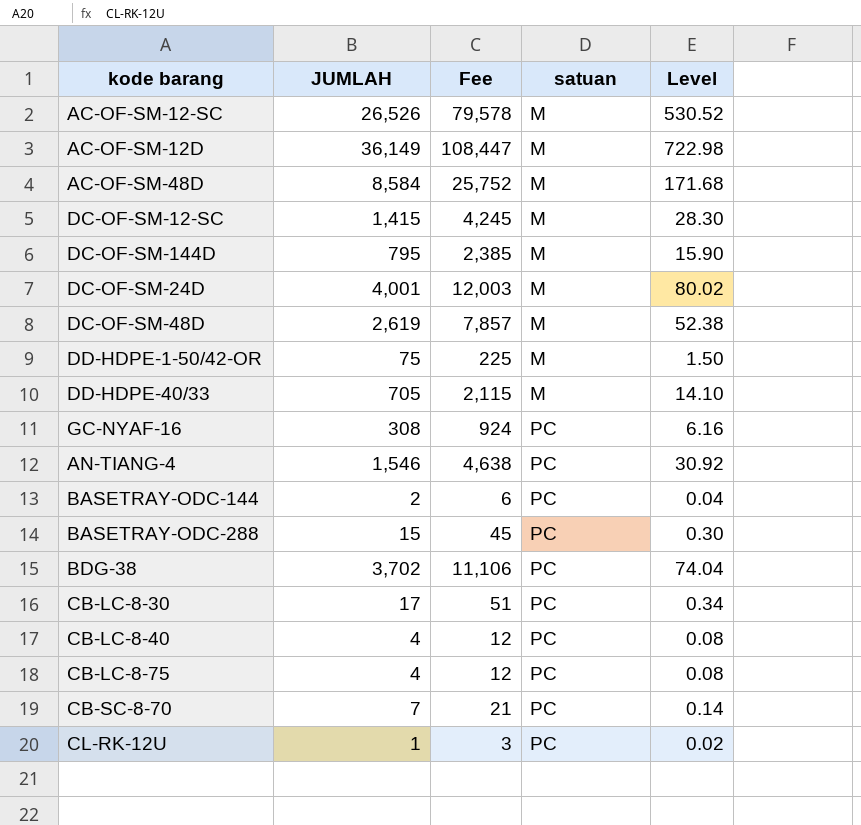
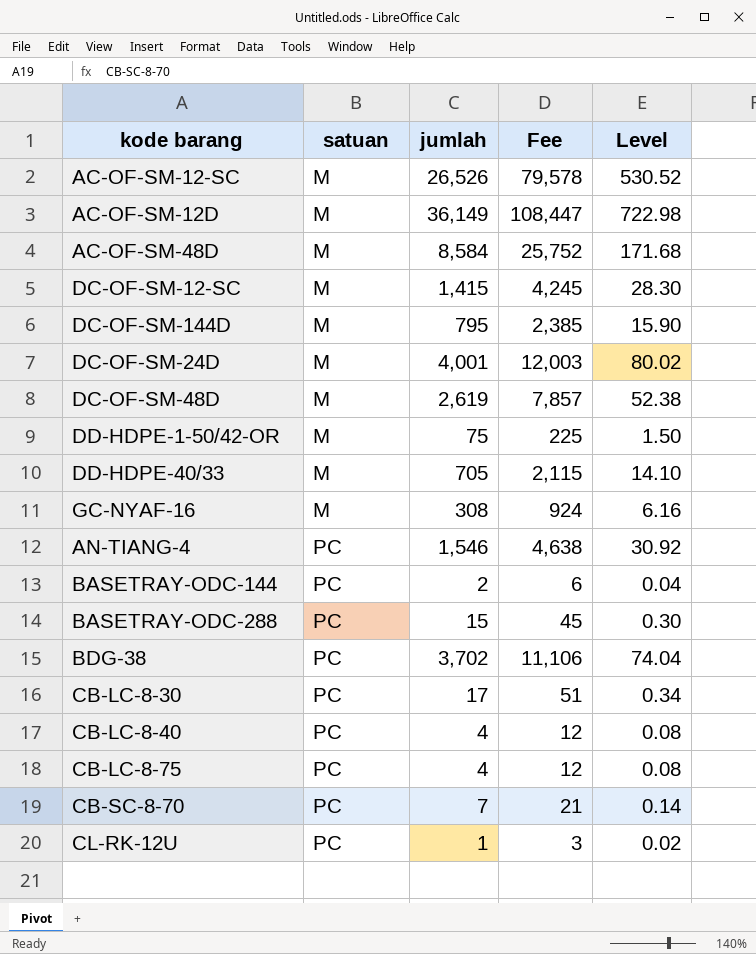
column satuan | position: 4 -> 2
column name: JUMLAH -> jumlah
GC-NYAF-16 | satuan: PC -> M

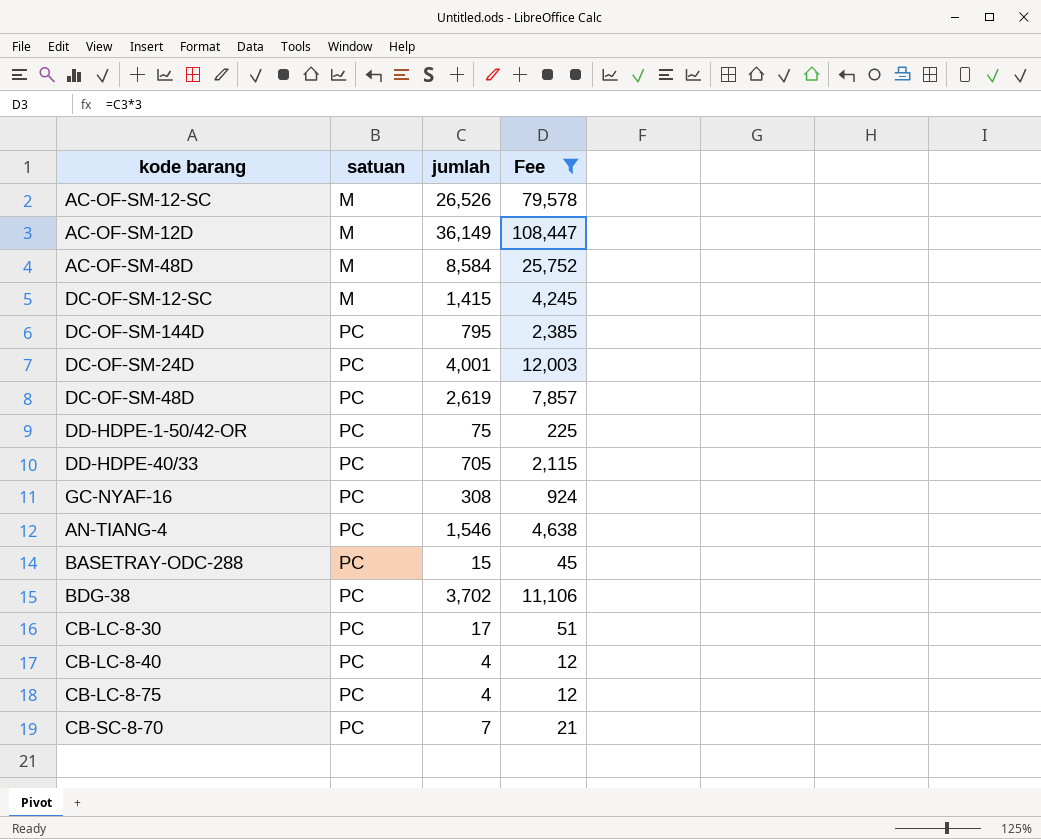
filter: none -> Fee >= 12
column Level | formula: [jumlah] * 0.02 -> none
DC-OF-SM-144D | satuan: M -> PC
DC-OF-SM-24D | satuan: M -> PC
DC-OF-SM-48D | satuan: M -> PC
DD-HDPE-1-50/42-OR | satuan: M -> PC
DD-HDPE-40/33 | satuan: M -> PC
GC-NYAF-16 | satuan: M -> PC

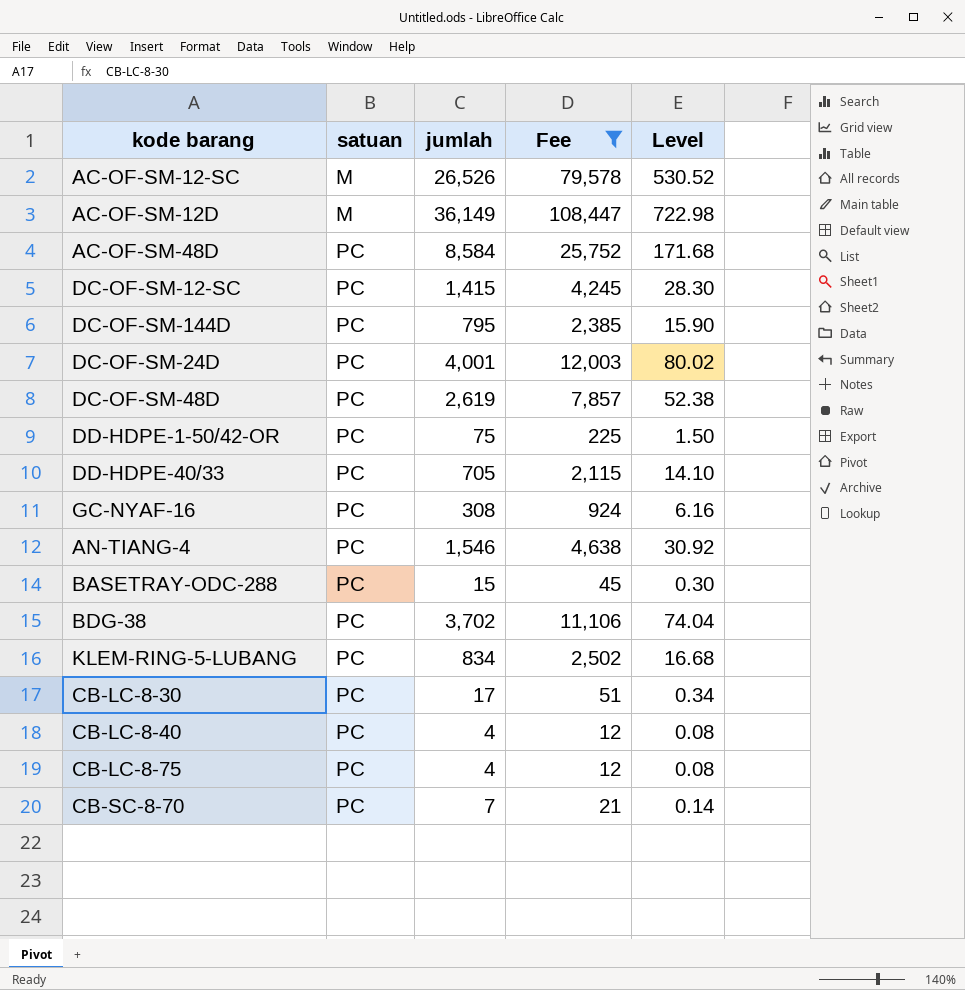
column Level | formula: none -> [jumlah] * 0.02
AC-OF-SM-48D | satuan: M -> PC
DC-OF-SM-12-SC | satuan: M -> PC
row KLEM-RING-5-LUBANG: none -> PC | 834 | 2,502 | 16.68

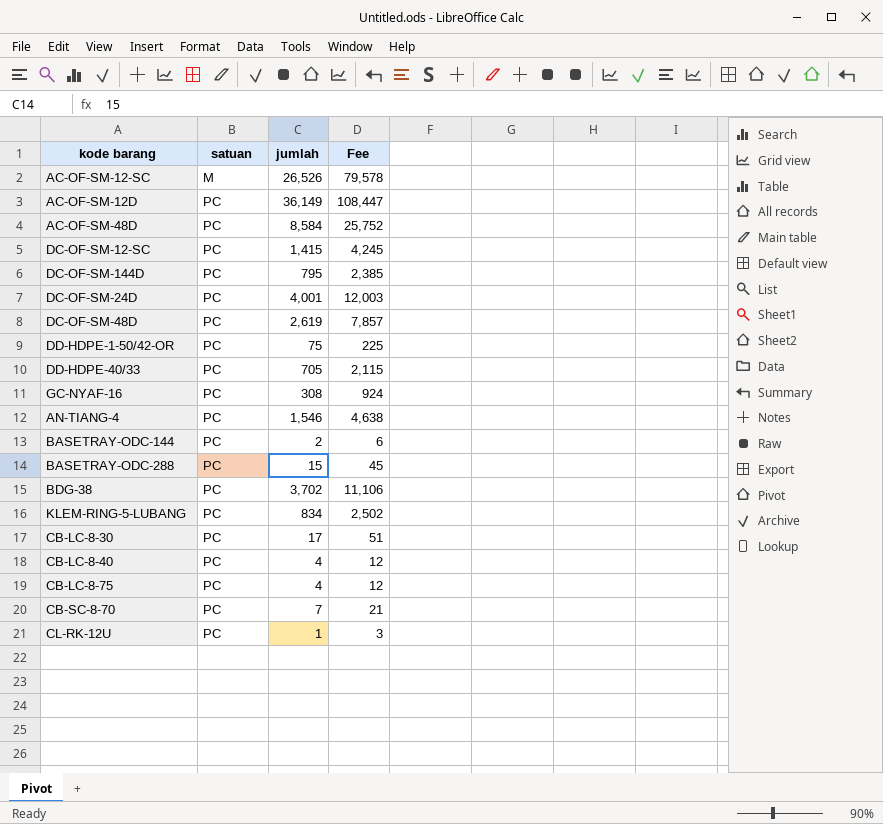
filter: Fee >= 12 -> none
column Level | formula: [jumlah] * 0.02 -> none
AC-OF-SM-12D | satuan: M -> PC

